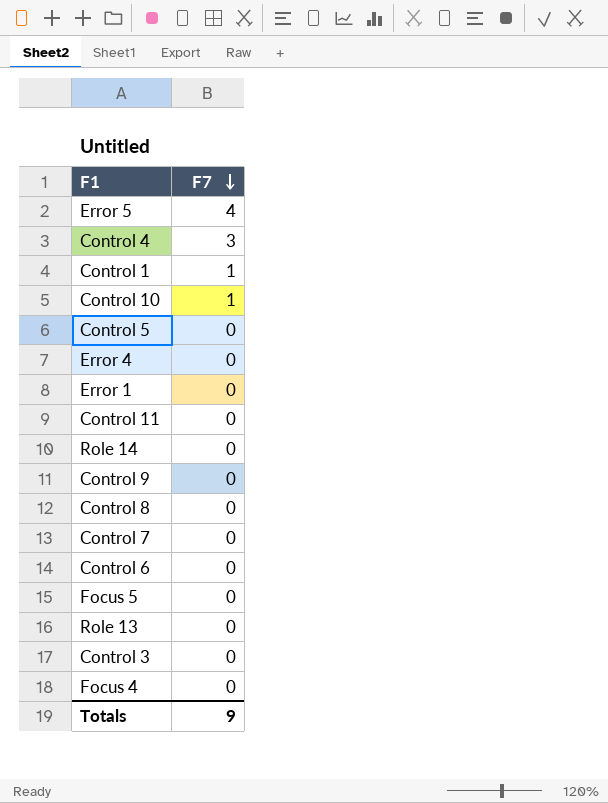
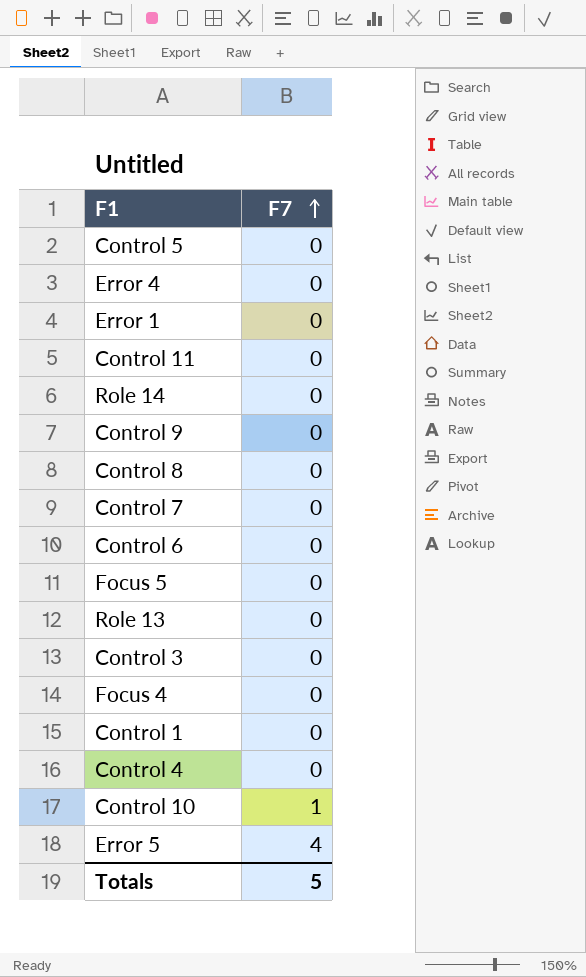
row order: F7 descending -> F7 ascending
Control 1 | F7: 1 -> 0
Control 4 | F7: 3 -> 0
Totals | F7: 9 -> 5

